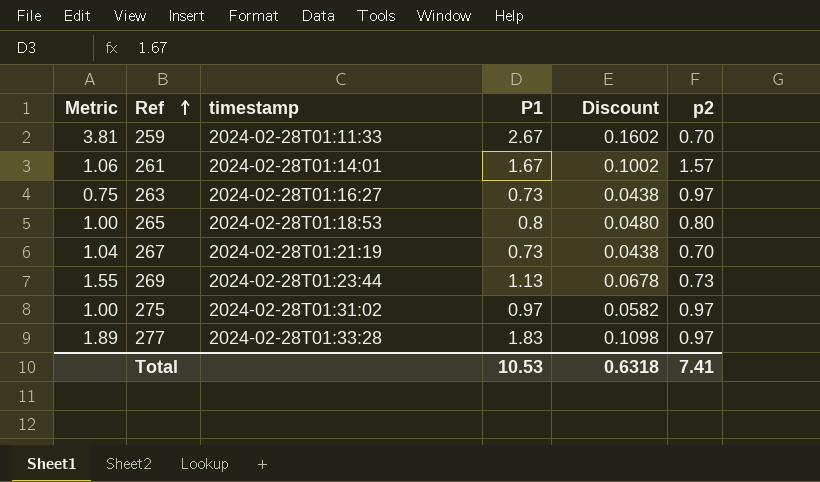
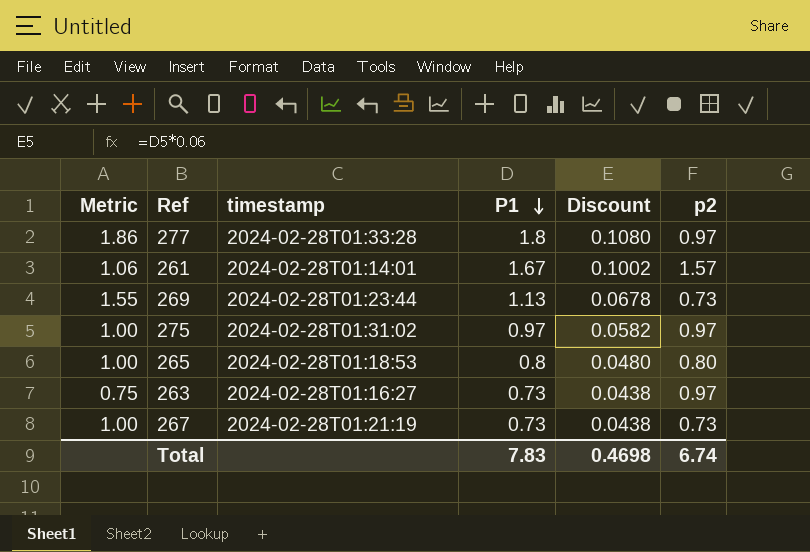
row order: Ref ascending -> P1 descending
row 259: 3.81 | 2024-02-28T01:11:33 | 2.67 | 0.1602 | 0.70 -> none
277 | Metric: 1.89 -> 1.86
277 | P1: 1.83 -> 1.8
277 | Discount: 0.1098 -> 0.1080
267 | Metric: 1.04 -> 1.00
267 | p2: 0.70 -> 0.73
Total | P1: 10.53 -> 7.83
Total | Discount: 0.6318 -> 0.4698
Total | p2: 7.41 -> 6.74

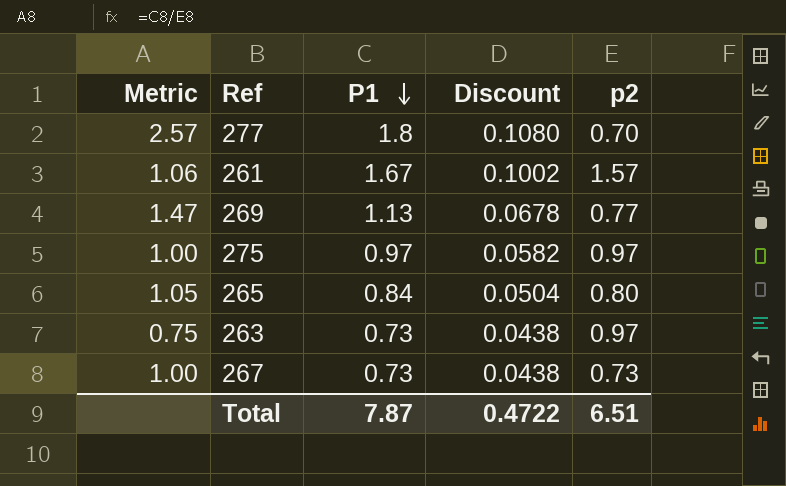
column timestamp | position: 3 -> none
277 | Metric: 1.86 -> 2.57
277 | p2: 0.97 -> 0.70
269 | Metric: 1.55 -> 1.47
269 | p2: 0.73 -> 0.77
265 | Metric: 1.00 -> 1.05
265 | P1: 0.8 -> 0.84
265 | Discount: 0.0480 -> 0.0504
Total | P1: 7.83 -> 7.87
Total | Discount: 0.4698 -> 0.4722
Total | p2: 6.74 -> 6.51

